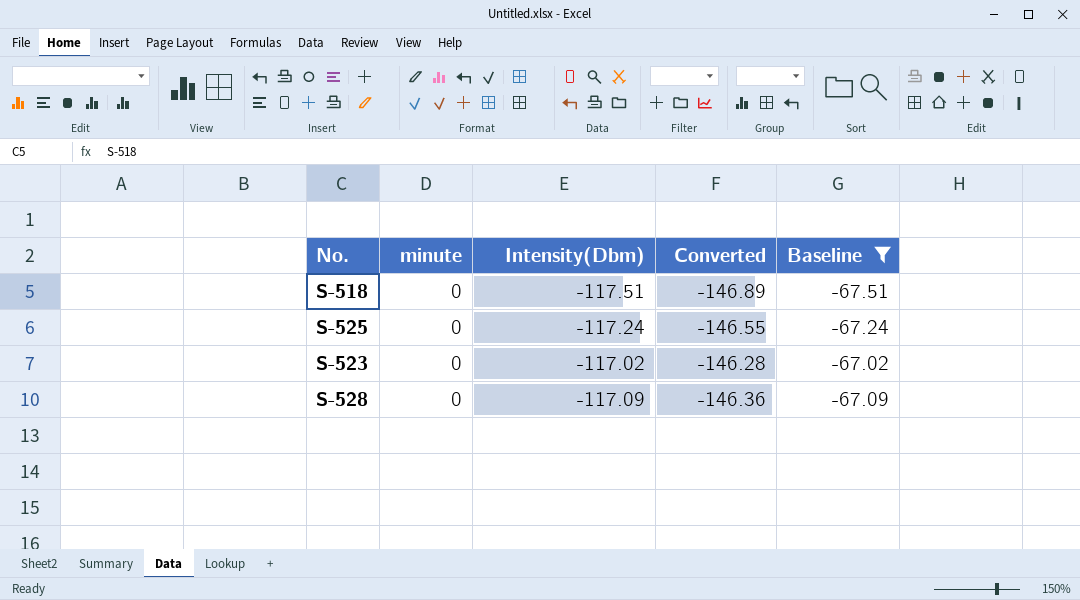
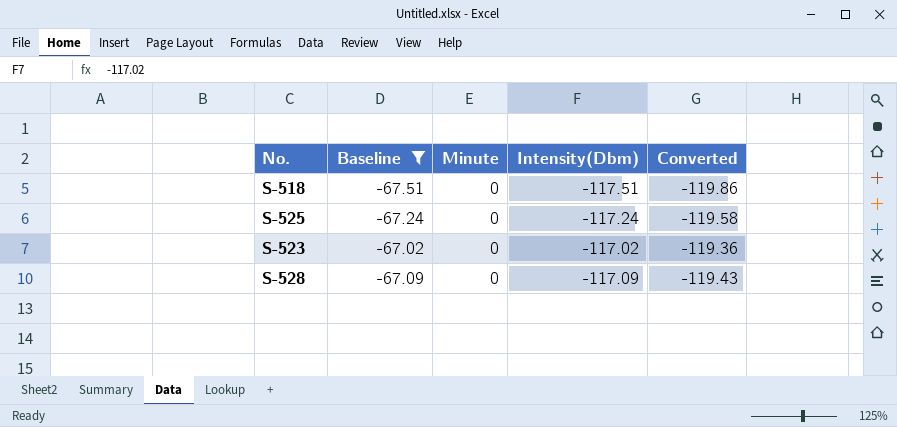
column Baseline | position: 5 -> 2
column name: minute -> Minute
column Converted | formula: [Intensity(Dbm)] * 1.25 -> [Intensity(Dbm)] * 1.02

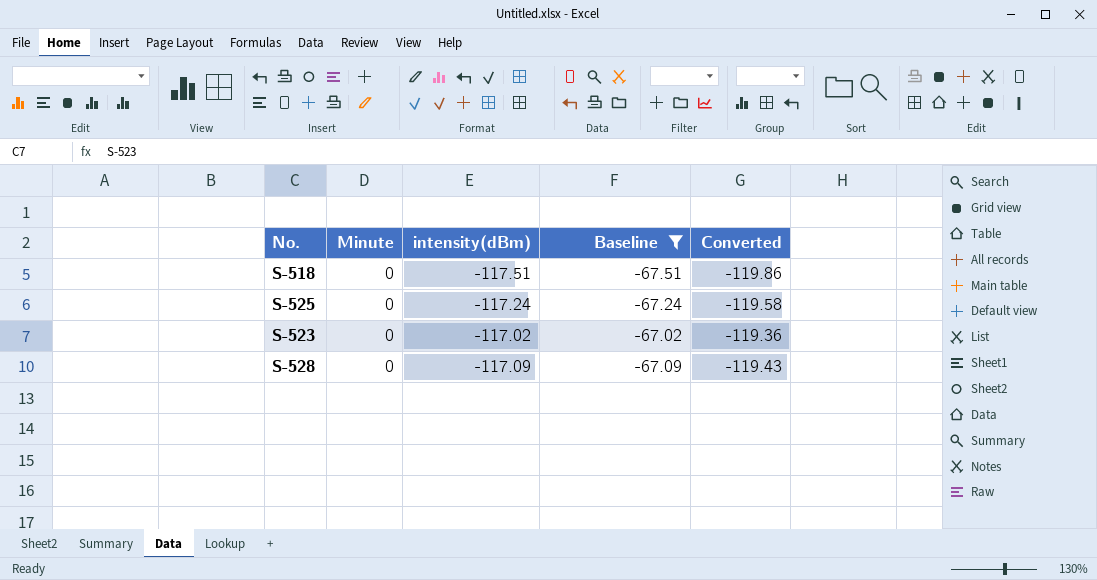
column name: Intensity(Dbm) -> intensity(dBm)
column Baseline | position: 2 -> 4

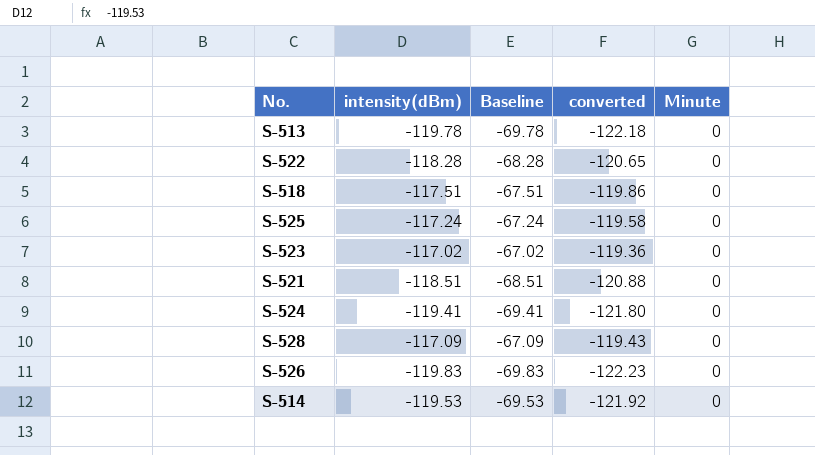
filter: Baseline >= -67.51 -> none
column name: Converted -> converted
column Minute | position: 2 -> 5

